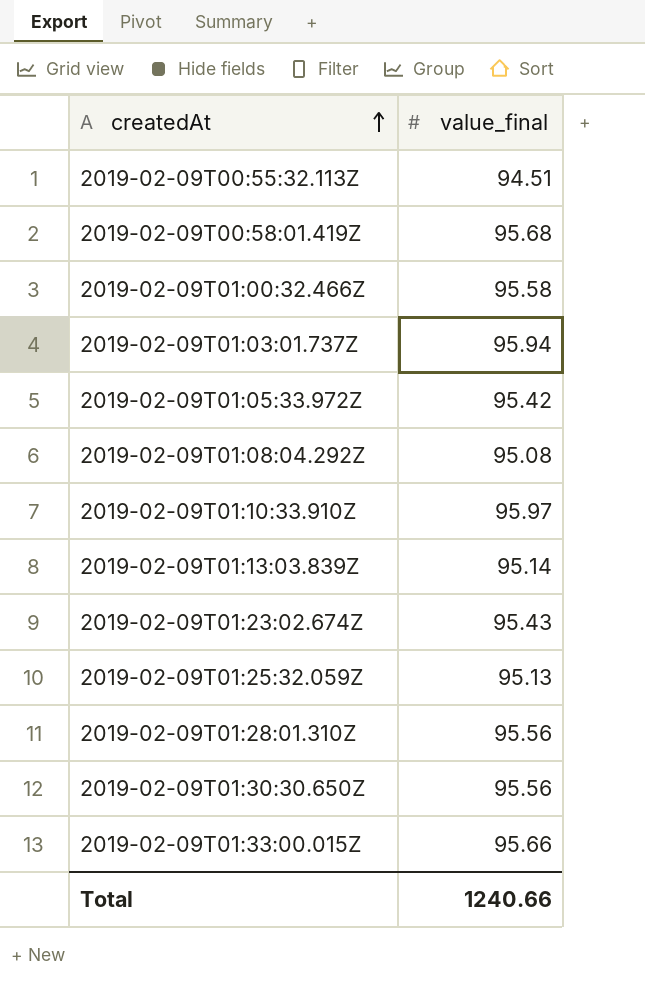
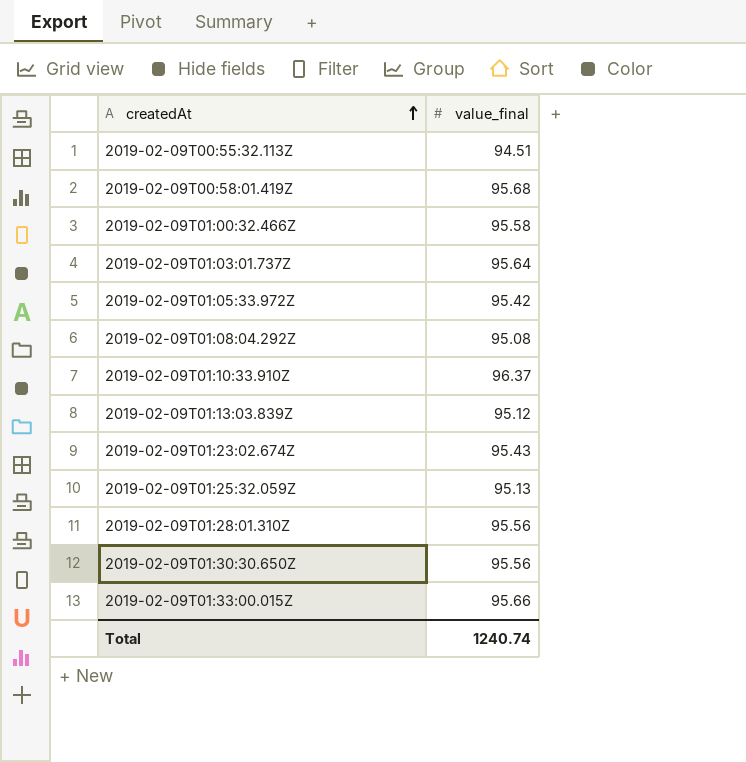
2019-02-09T01:03:01.737Z | value_final: 95.94 -> 95.64
2019-02-09T01:10:33.910Z | value_final: 95.97 -> 96.37
2019-02-09T01:13:03.839Z | value_final: 95.14 -> 95.12
Total | value_final: 1240.66 -> 1240.74

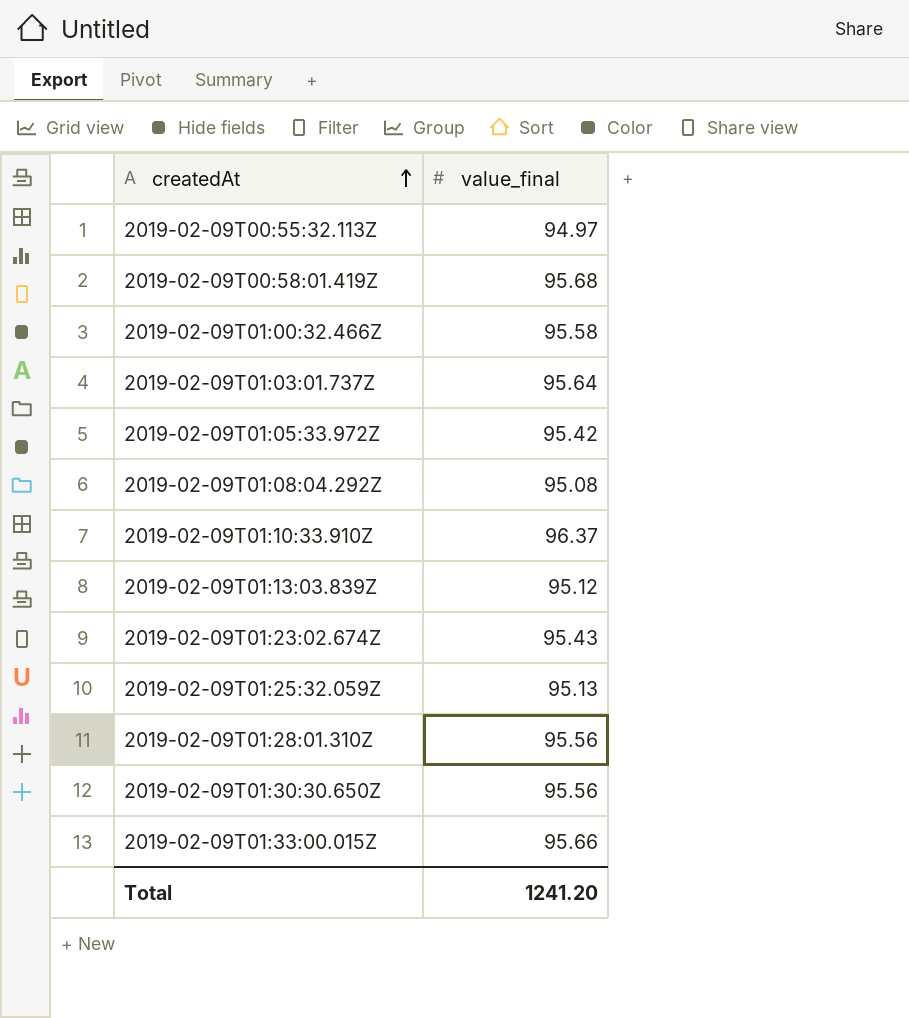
2019-02-09T00:55:32.113Z | value_final: 94.51 -> 94.97
Total | value_final: 1240.74 -> 1241.20

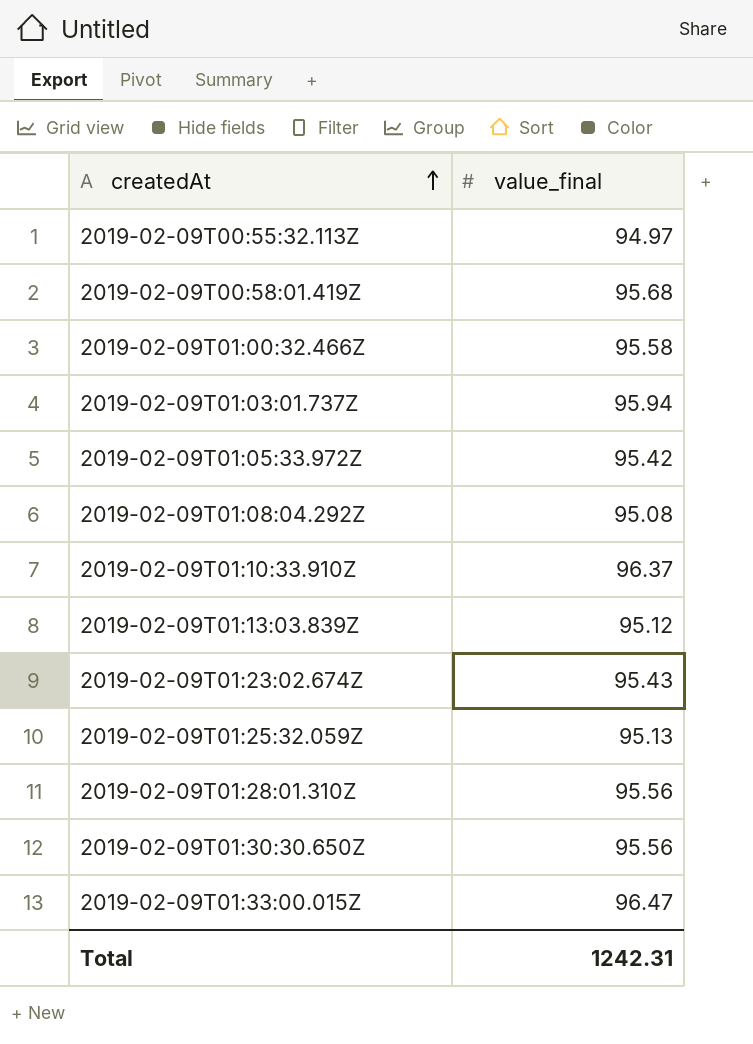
2019-02-09T01:03:01.737Z | value_final: 95.64 -> 95.94
2019-02-09T01:33:00.015Z | value_final: 95.66 -> 96.47
Total | value_final: 1241.20 -> 1242.31

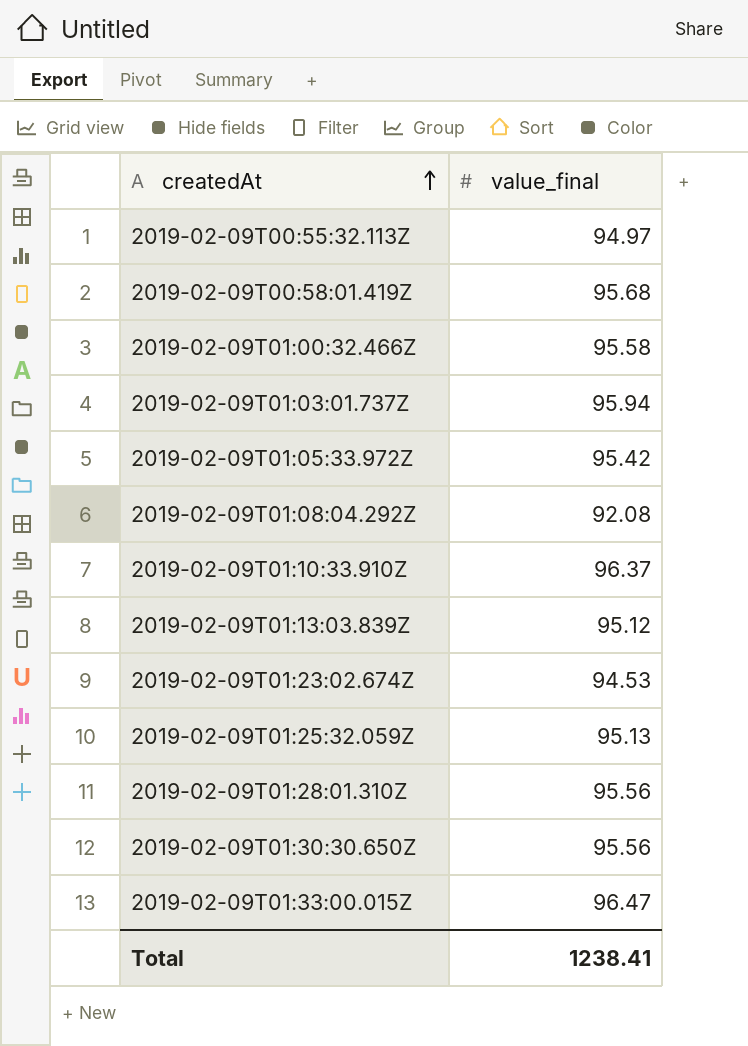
2019-02-09T01:08:04.292Z | value_final: 95.08 -> 92.08
2019-02-09T01:23:02.674Z | value_final: 95.43 -> 94.53
Total | value_final: 1242.31 -> 1238.41

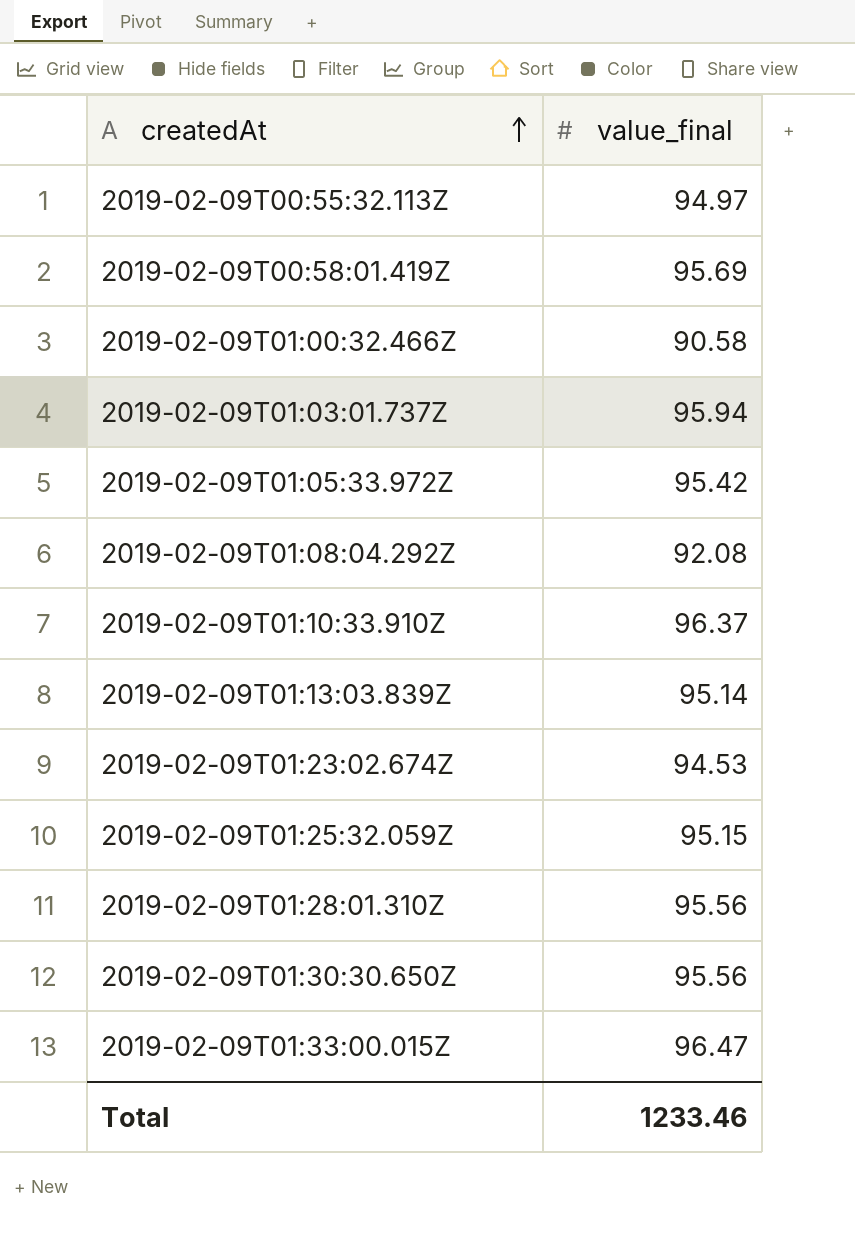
2019-02-09T00:58:01.419Z | value_final: 95.68 -> 95.69
2019-02-09T01:00:32.466Z | value_final: 95.58 -> 90.58
2019-02-09T01:13:03.839Z | value_final: 95.12 -> 95.14
2019-02-09T01:25:32.059Z | value_final: 95.13 -> 95.15
Total | value_final: 1238.41 -> 1233.46

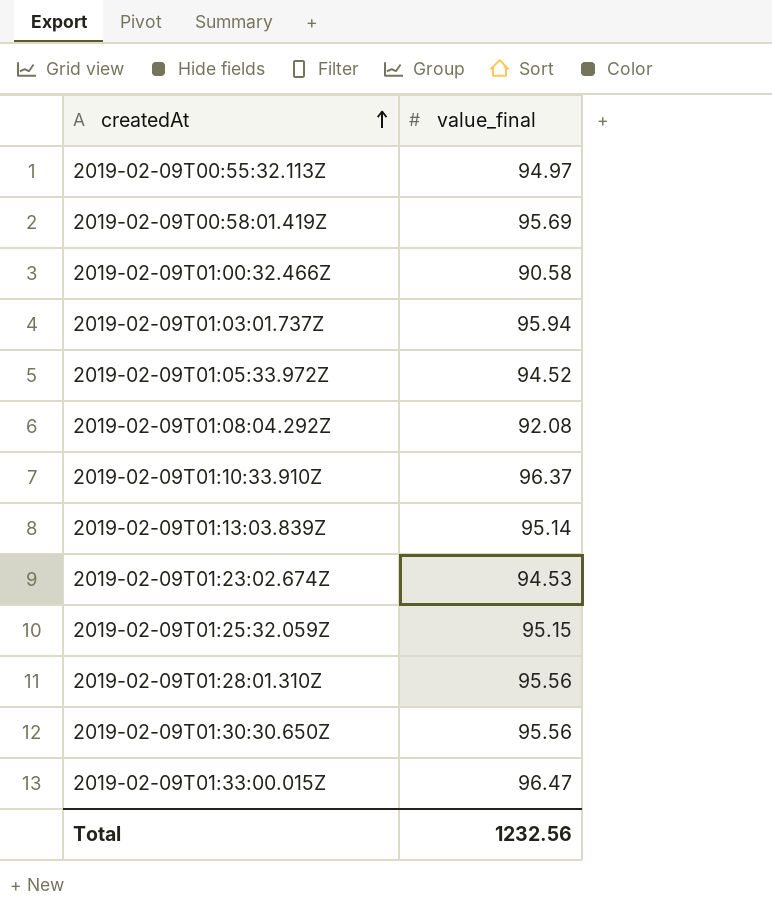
2019-02-09T01:05:33.972Z | value_final: 95.42 -> 94.52
Total | value_final: 1233.46 -> 1232.56

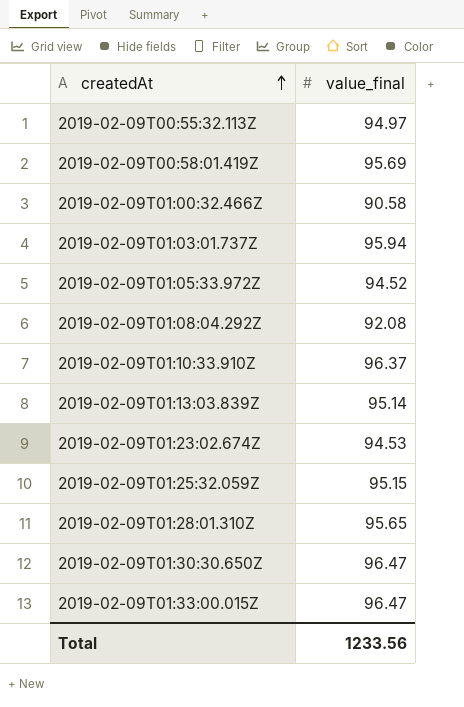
2019-02-09T01:28:01.310Z | value_final: 95.56 -> 95.65
2019-02-09T01:30:30.650Z | value_final: 95.56 -> 96.47
Total | value_final: 1232.56 -> 1233.56

